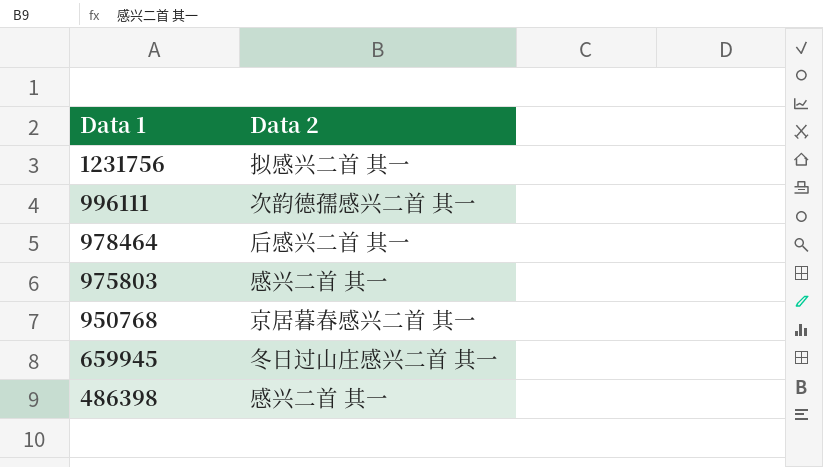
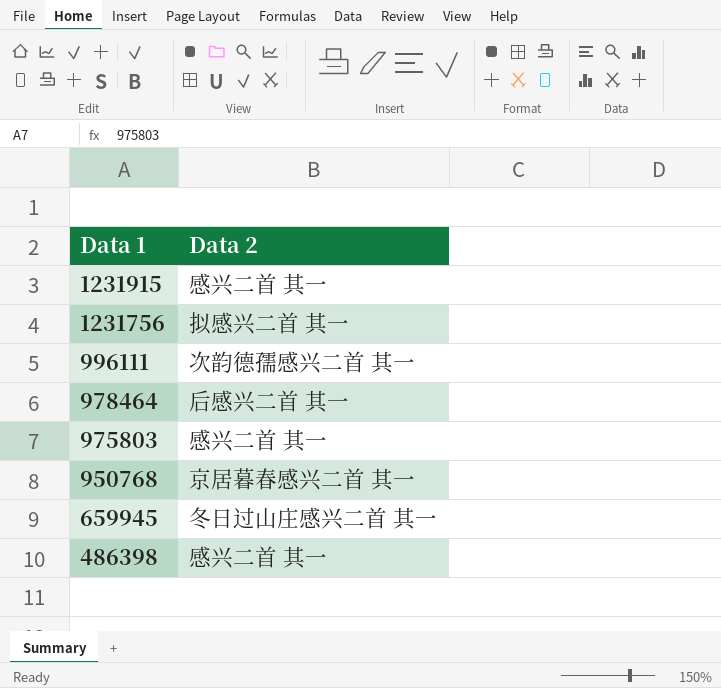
row 1231915: none -> 感兴二首 其一

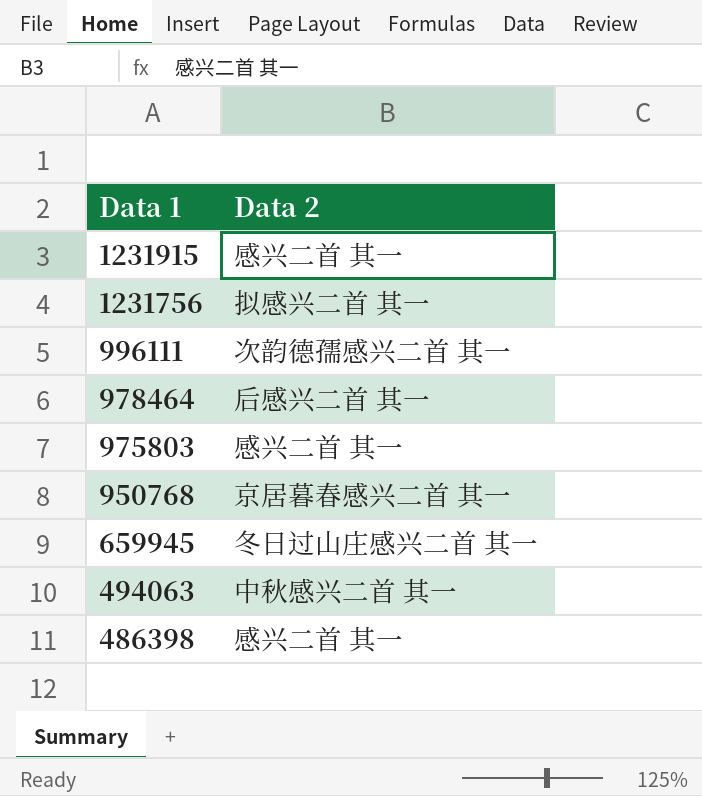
row 494063: none -> 中秋感兴二首 其一

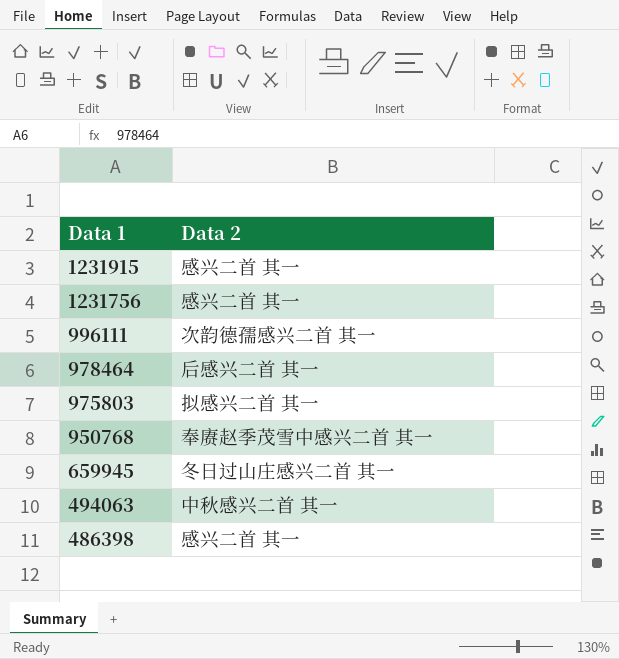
1231756 | Data 2: 拟感兴二首 其一 -> 感兴二首 其一
975803 | Data 2: 感兴二首 其一 -> 拟感兴二首 其一
950768 | Data 2: 京居暮春感兴二首 其一 -> 奉赓赵季茂雪中感兴二首 其一

